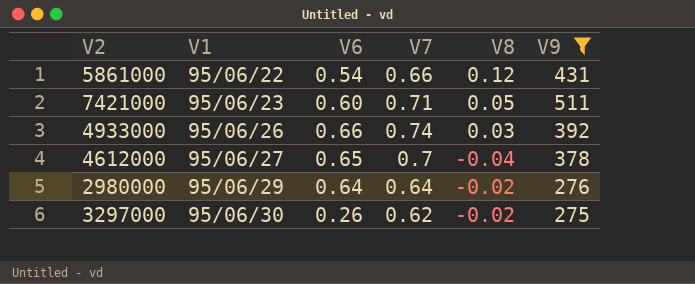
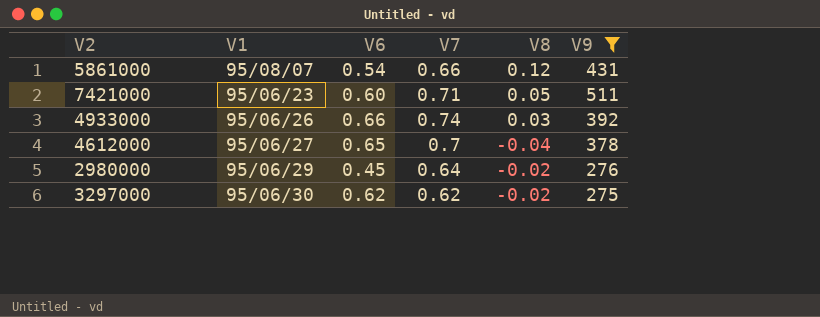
5861000 | V1: 95/06/22 -> 95/08/07
2980000 | V6: 0.64 -> 0.45
3297000 | V6: 0.26 -> 0.62

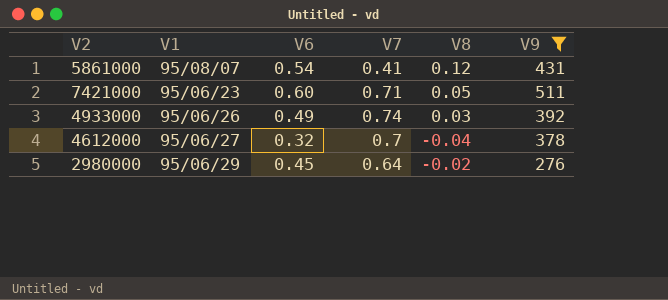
row 3297000: 95/06/30 | 0.62 | 0.62 | -0.02 | 275 -> none
5861000 | V7: 0.66 -> 0.41
4933000 | V6: 0.66 -> 0.49
4612000 | V6: 0.65 -> 0.32

